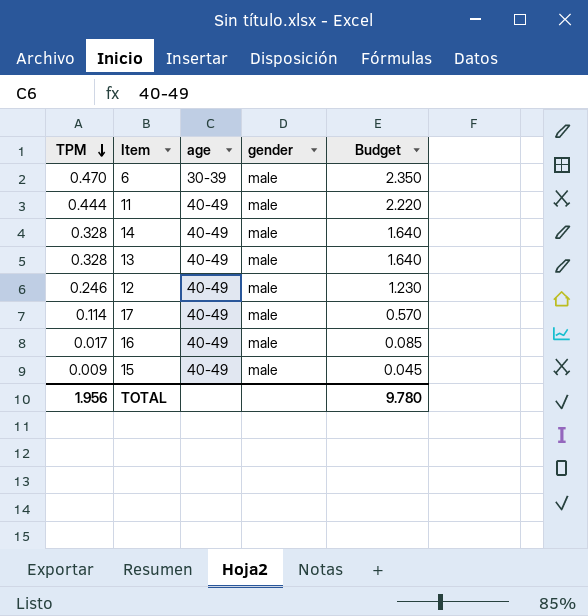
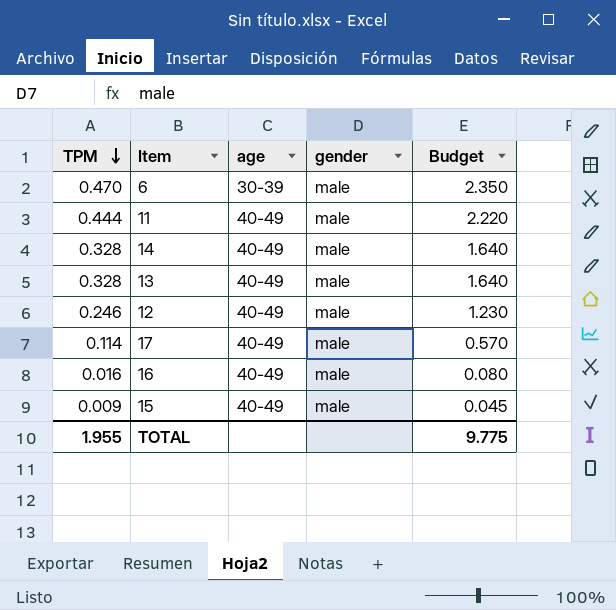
16 | TPM: 0.017 -> 0.016
16 | Budget: 0.085 -> 0.080
TOTAL | TPM: 1.956 -> 1.955
TOTAL | Budget: 9.780 -> 9.775

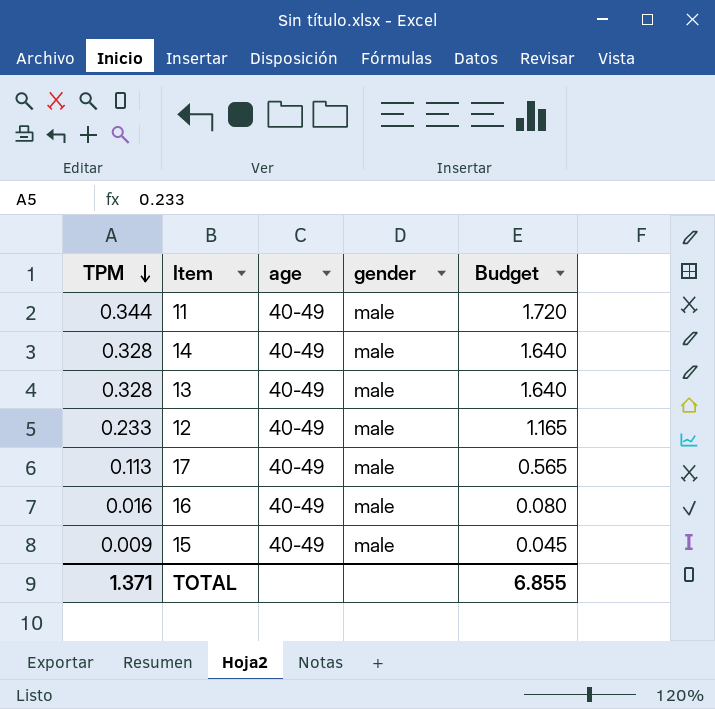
row 6: 0.470 | 30-39 | male | 2.350 -> none
11 | TPM: 0.444 -> 0.344
11 | Budget: 2.220 -> 1.720
12 | TPM: 0.246 -> 0.233
12 | Budget: 1.230 -> 1.165
17 | TPM: 0.114 -> 0.113
17 | Budget: 0.570 -> 0.565
TOTAL | TPM: 1.955 -> 1.371
TOTAL | Budget: 9.775 -> 6.855

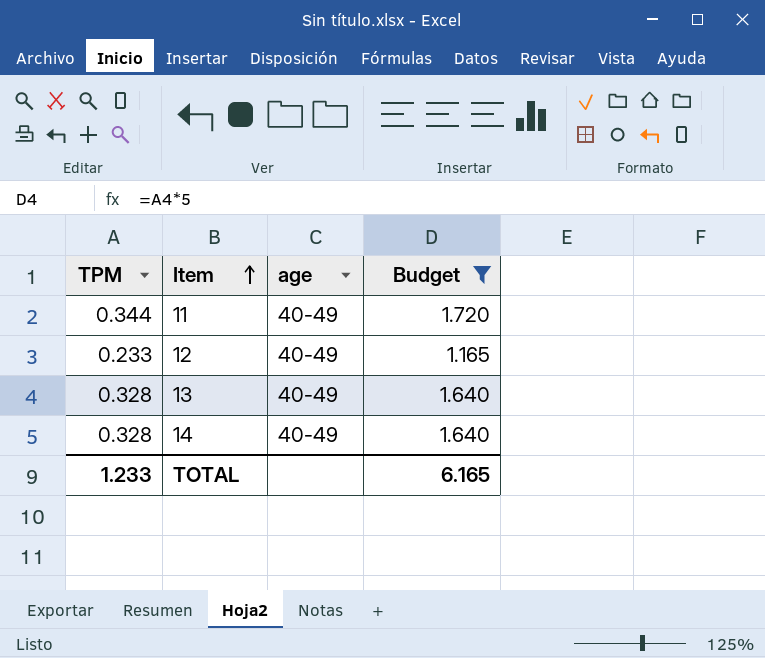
filter: none -> Budget >= 1.165
row order: TPM descending -> Item ascending
column gender | position: 4 -> none
TOTAL | TPM: 1.371 -> 1.233
TOTAL | Budget: 6.855 -> 6.165

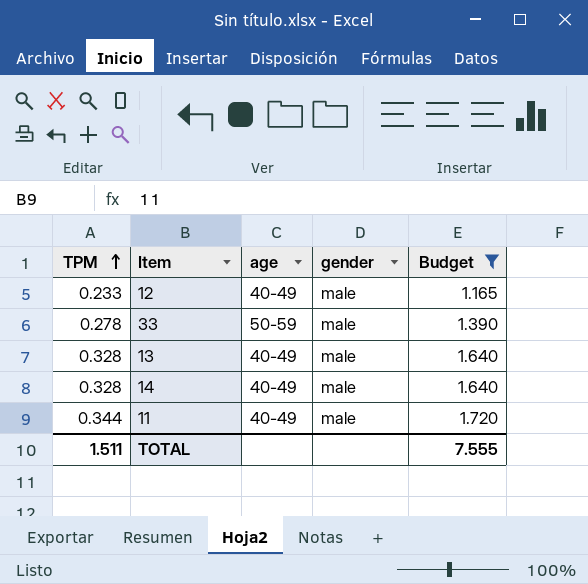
row order: Item ascending -> TPM ascending
column gender | position: none -> 4
row 33: none -> 0.278 | 50-59 | male | 1.390
TOTAL | TPM: 1.233 -> 1.511
TOTAL | Budget: 6.165 -> 7.555

